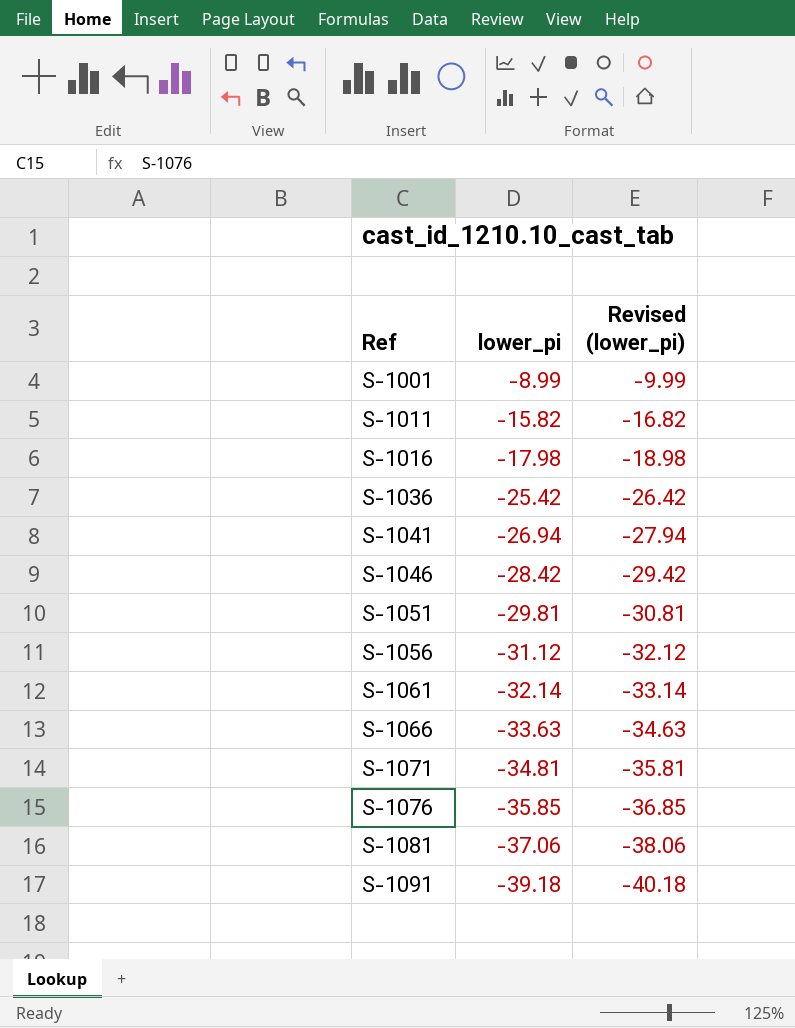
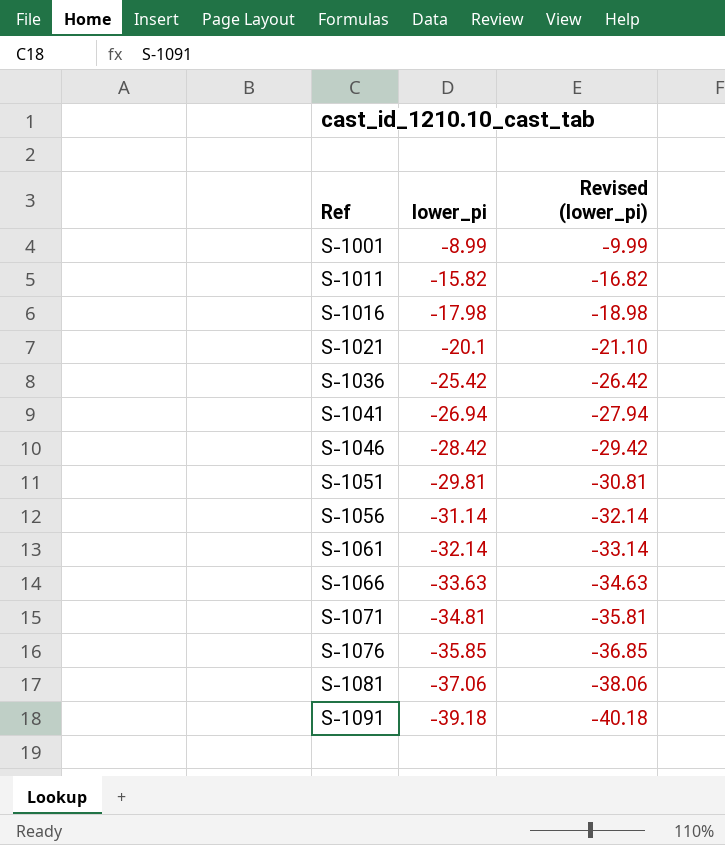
row S-1021: none -> -20.1 | -21.10
S-1056 | lower_pi: -31.12 -> -31.14
S-1056 | Revised (lower_pi): -32.12 -> -32.14

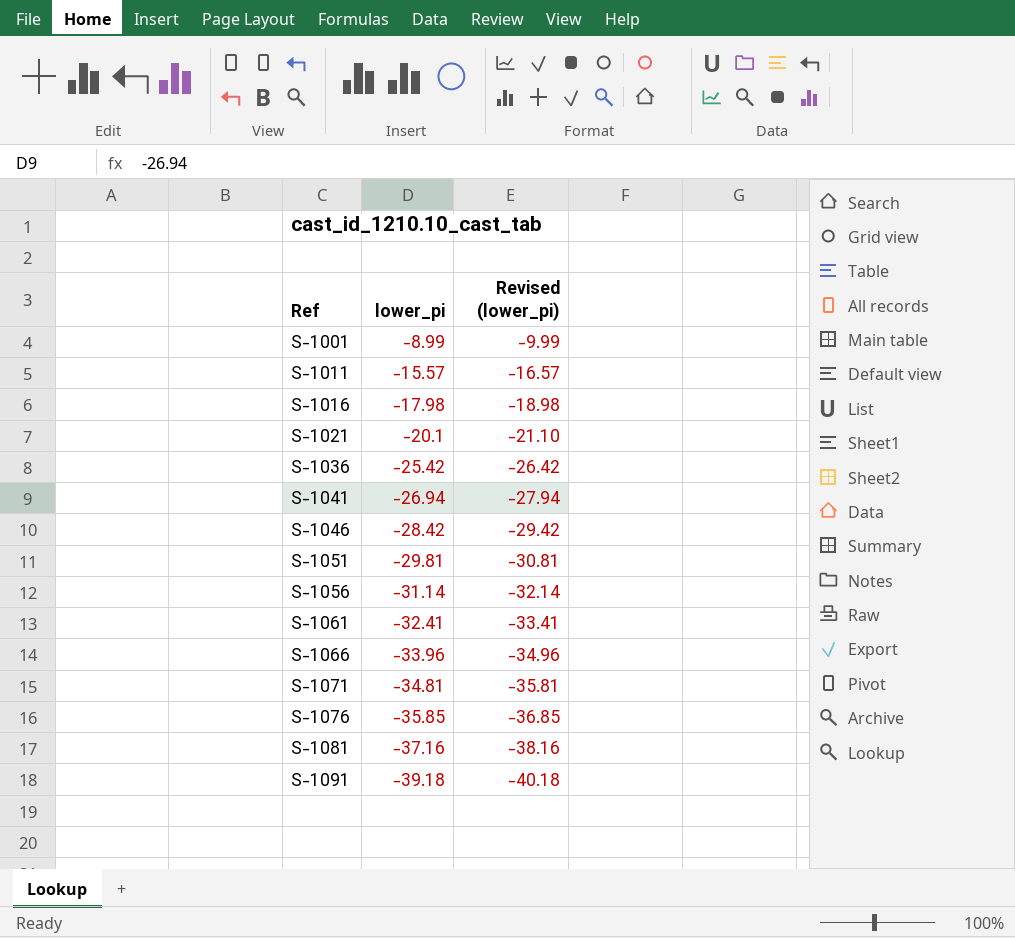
S-1011 | lower_pi: -15.82 -> -15.57
S-1011 | Revised (lower_pi): -16.82 -> -16.57
S-1061 | lower_pi: -32.14 -> -32.41
S-1061 | Revised (lower_pi): -33.14 -> -33.41
S-1066 | lower_pi: -33.63 -> -33.96
S-1066 | Revised (lower_pi): -34.63 -> -34.96
S-1081 | lower_pi: -37.06 -> -37.16
S-1081 | Revised (lower_pi): -38.06 -> -38.16

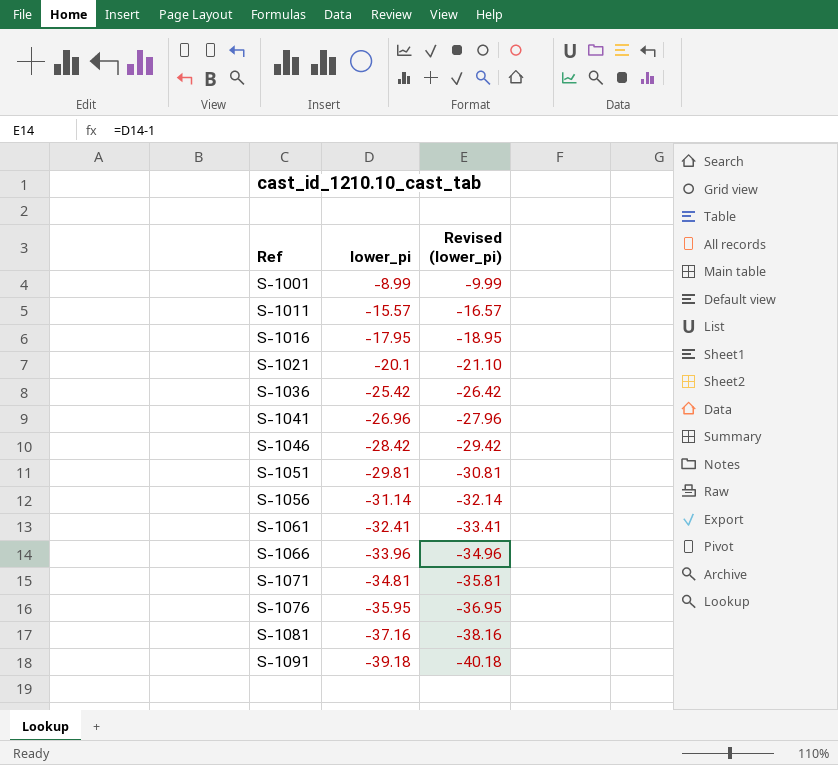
S-1016 | lower_pi: -17.98 -> -17.95
S-1016 | Revised (lower_pi): -18.98 -> -18.95
S-1041 | lower_pi: -26.94 -> -26.96
S-1041 | Revised (lower_pi): -27.94 -> -27.96
S-1076 | lower_pi: -35.85 -> -35.95
S-1076 | Revised (lower_pi): -36.85 -> -36.95

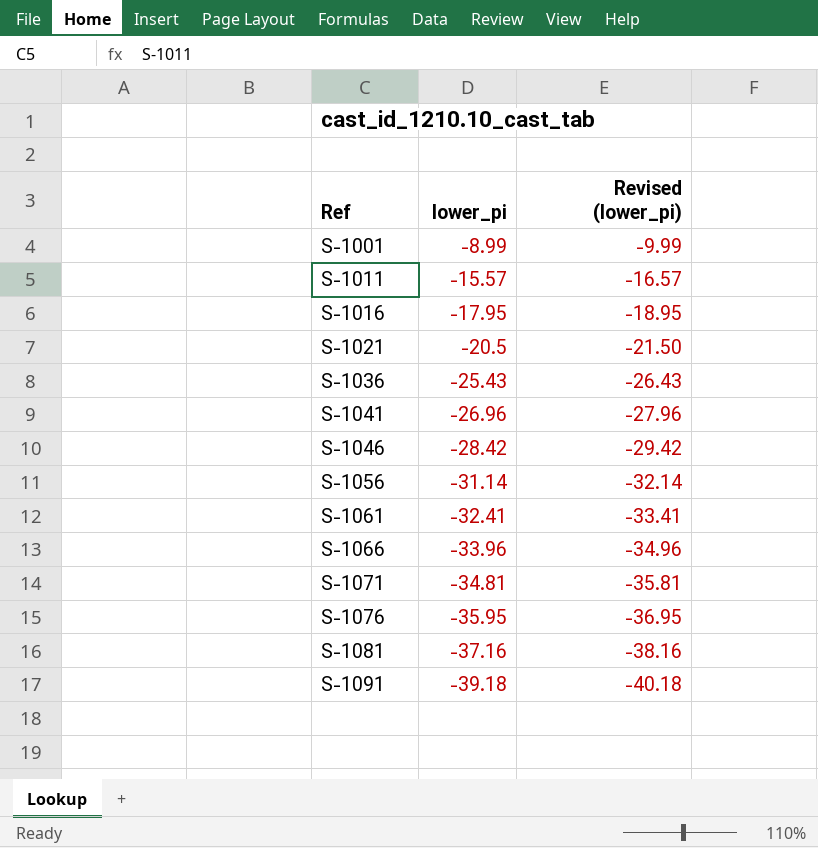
row S-1051: -29.81 | -30.81 -> none
S-1021 | lower_pi: -20.1 -> -20.5
S-1021 | Revised (lower_pi): -21.10 -> -21.50
S-1036 | lower_pi: -25.42 -> -25.43
S-1036 | Revised (lower_pi): -26.42 -> -26.43

